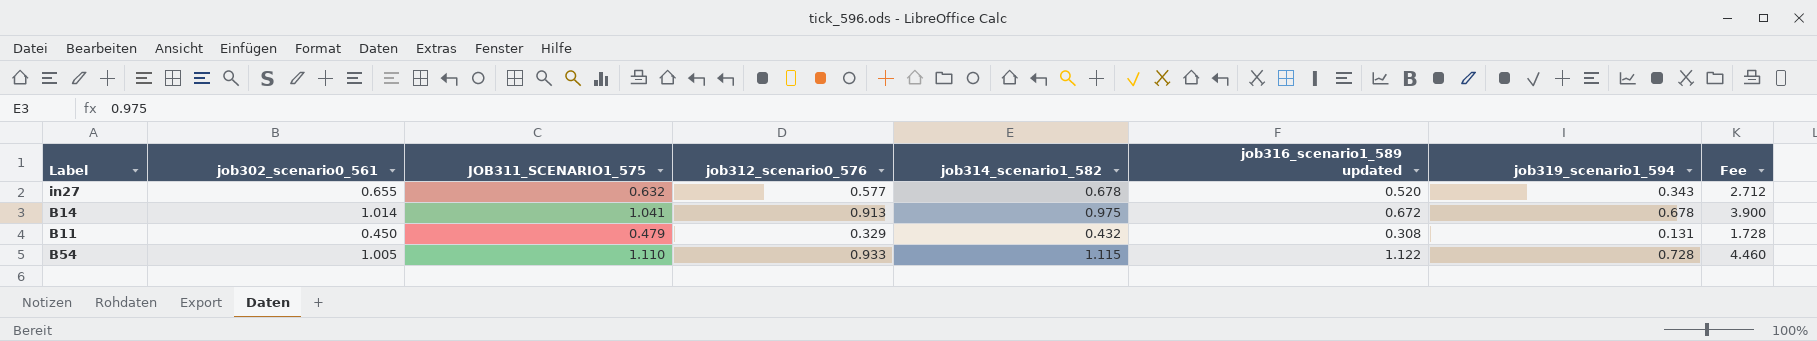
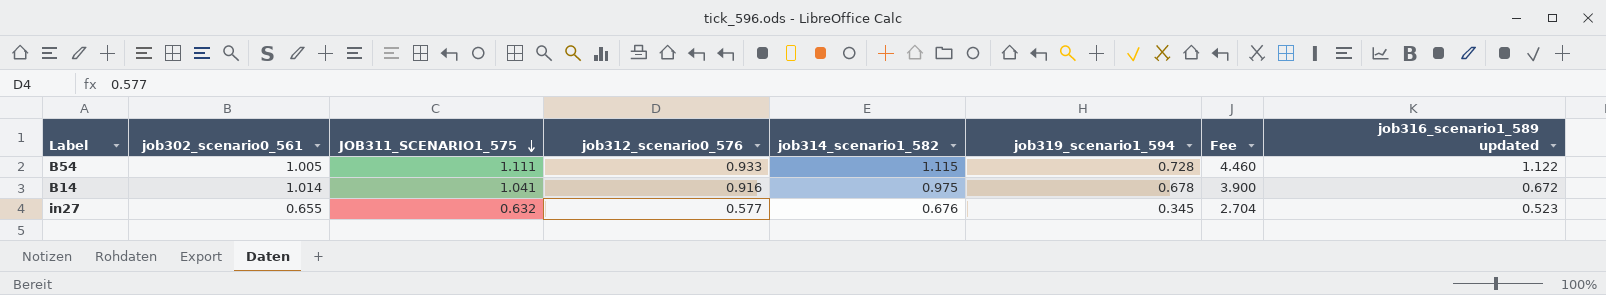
row order: none -> JOB311_SCENARIO1_575 descending
column job316_scenario1_589 updated | position: 6 -> 8
row B11: 0.450 | 0.479 | 0.329 | 0.432 | 0.308 | 0.131 | 1.728 -> none
B54 | JOB311_SCENARIO1_575: 1.110 -> 1.111
B14 | job312_scenario0_576: 0.913 -> 0.916
in27 | job314_scenario1_582: 0.678 -> 0.676
in27 | job319_scenario1_594: 0.343 -> 0.345
in27 | Fee: 2.712 -> 2.704
in27 | job316_scenario1_589 updated: 0.520 -> 0.523

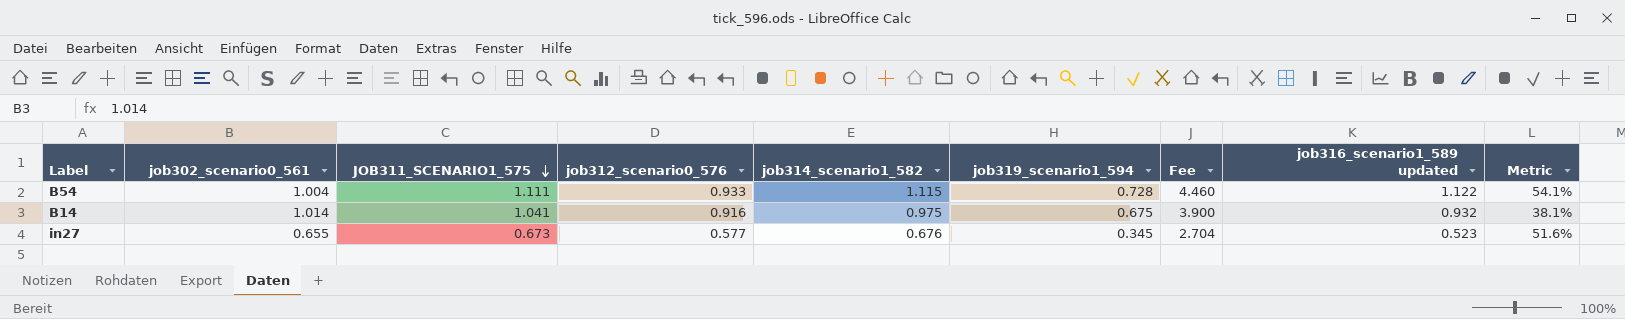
column Metric | formula: none -> ([job316_scenario1_589 updated] - [job319_scenario1_594]) / [job319_scenario1_594]
B54 | job302_scenario0_561: 1.005 -> 1.004
B14 | job319_scenario1_594: 0.678 -> 0.675
B14 | job316_scenario1_589 updated: 0.672 -> 0.932
in27 | JOB311_SCENARIO1_575: 0.632 -> 0.673

